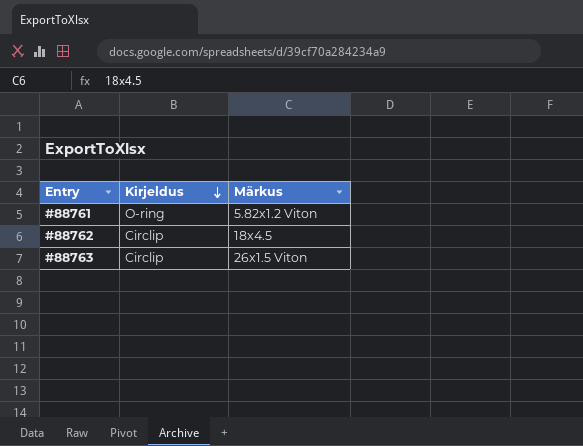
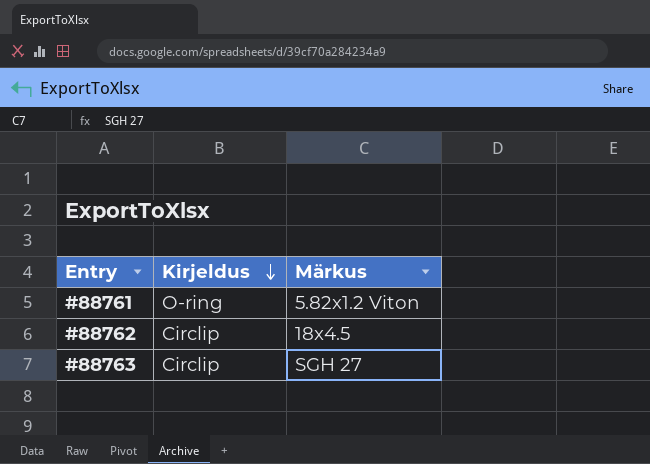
#88763 | Märkus: 26x1.5 Viton -> SGH 27

